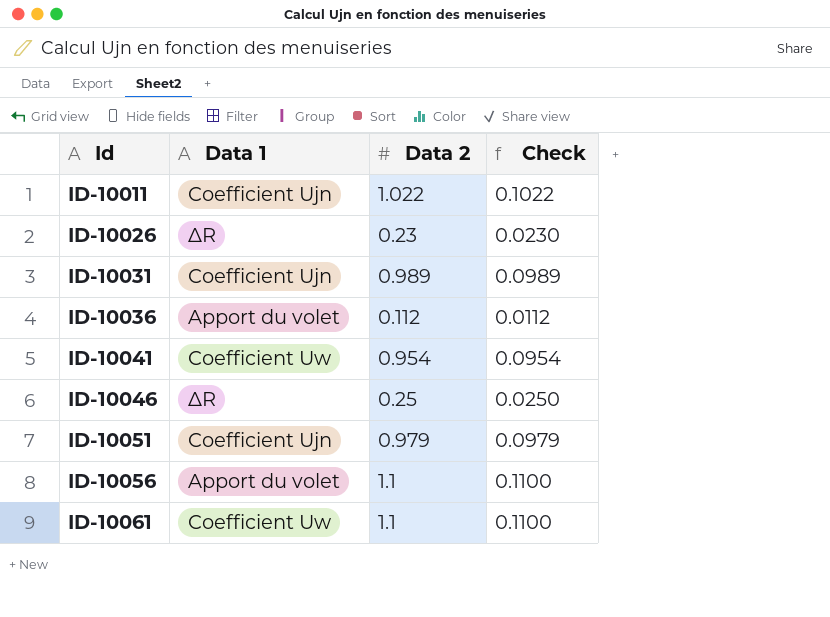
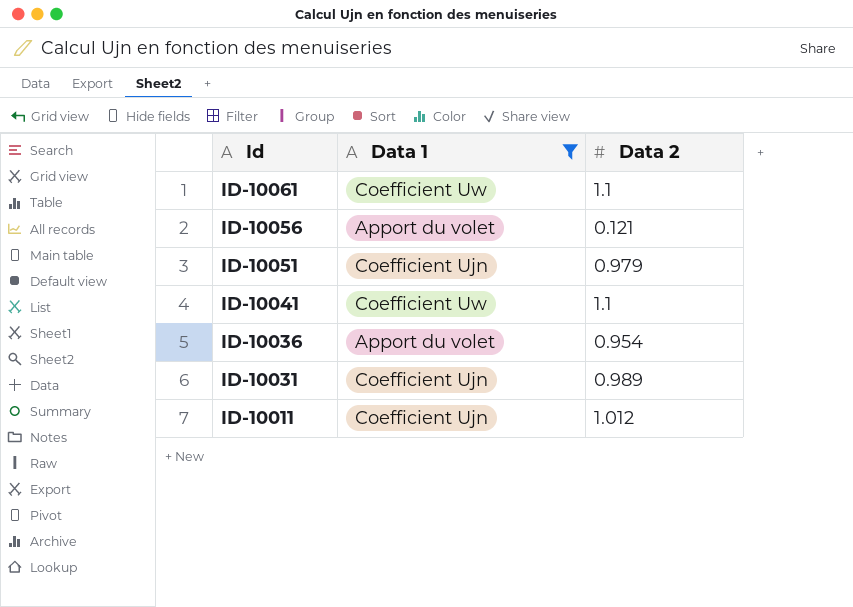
filter: none -> Data 1 != ΔR
row order: Id ascending -> Id descending
column Check | formula: [Data 2] * 0.1 -> none
ID-10056 | Data 2: 1.1 -> 0.121
ID-10041 | Data 2: 0.954 -> 1.1
ID-10036 | Data 2: 0.112 -> 0.954
ID-10011 | Data 2: 1.022 -> 1.012

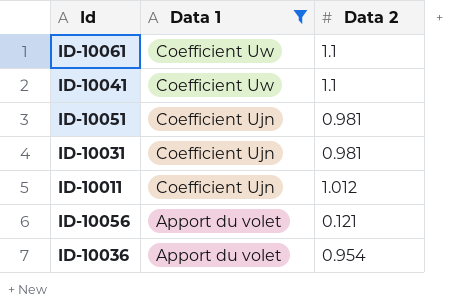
row order: Id descending -> Data 1 descending
ID-10051 | Data 2: 0.979 -> 0.981
ID-10031 | Data 2: 0.989 -> 0.981

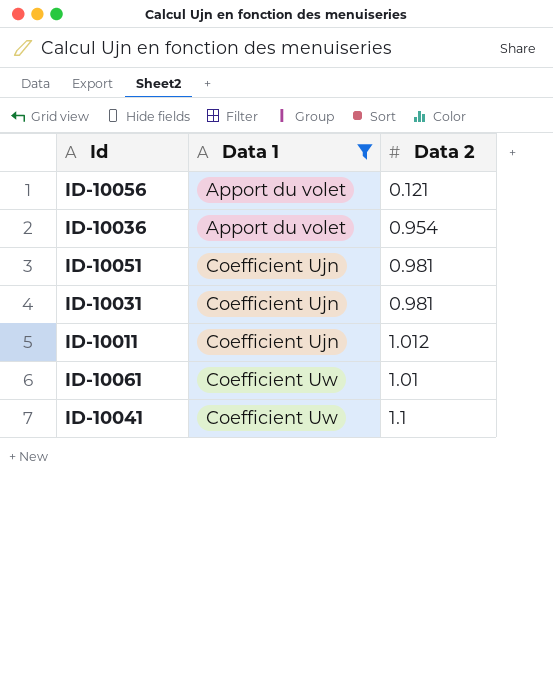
row order: Data 1 descending -> Data 1 ascending
ID-10061 | Data 2: 1.1 -> 1.01

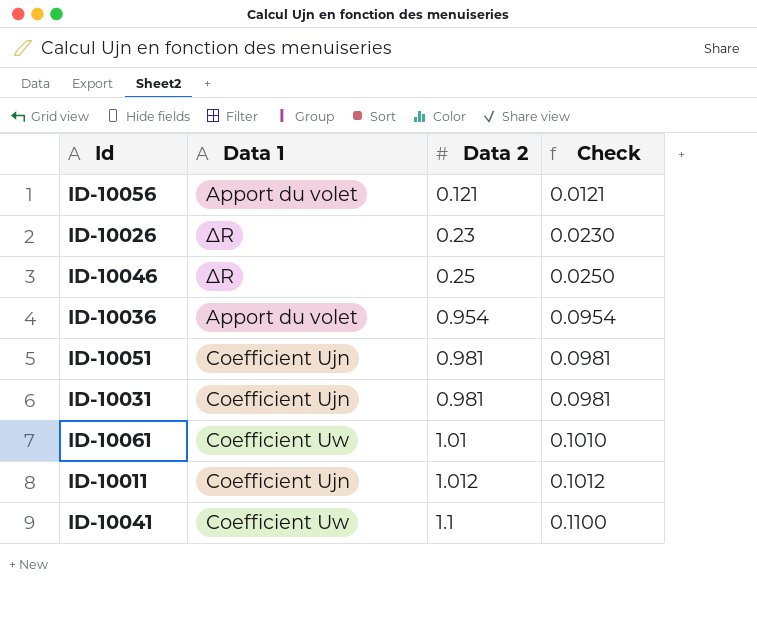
filter: Data 1 != ΔR -> none
row order: Data 1 ascending -> Data 2 ascending
column Check | formula: none -> [Data 2] * 0.1

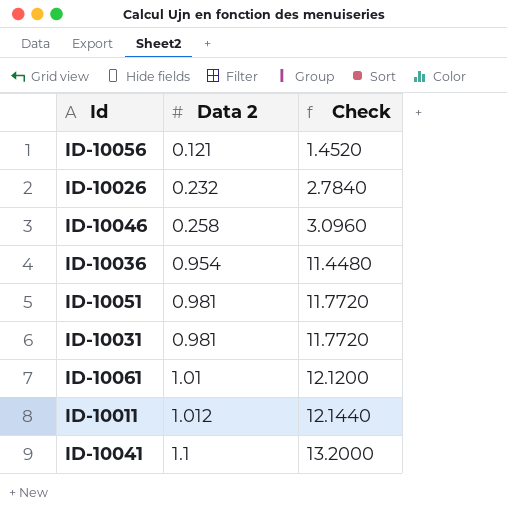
column Data 1 | position: 2 -> none
column Check | formula: [Data 2] * 0.1 -> [Data 2] * 12
ID-10026 | Data 2: 0.23 -> 0.232
ID-10046 | Data 2: 0.25 -> 0.258

